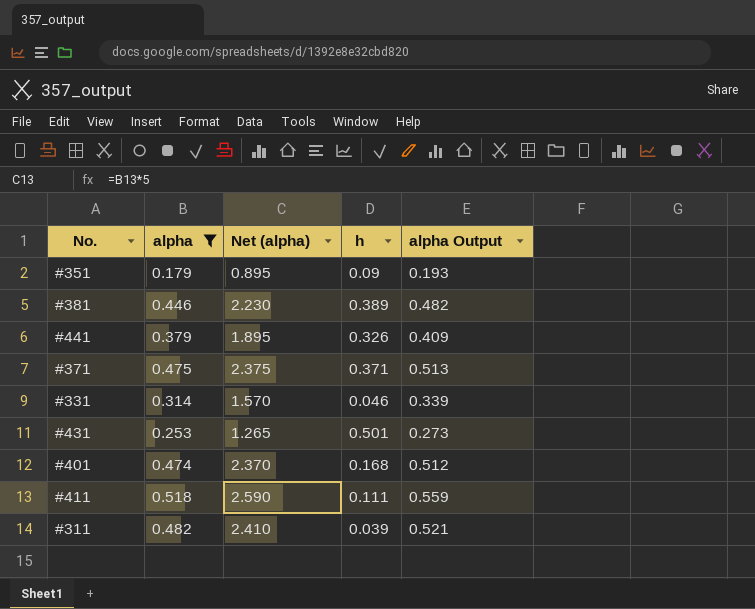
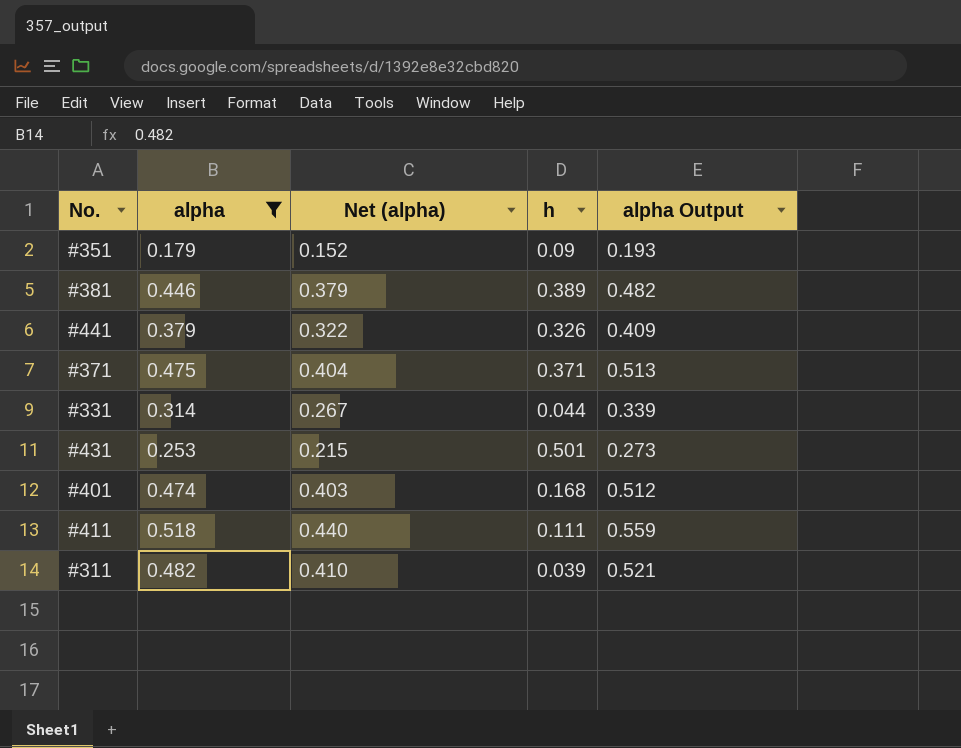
column Net (alpha) | formula: [alpha] * 5 -> [alpha] * 0.85
#331 | h: 0.046 -> 0.044

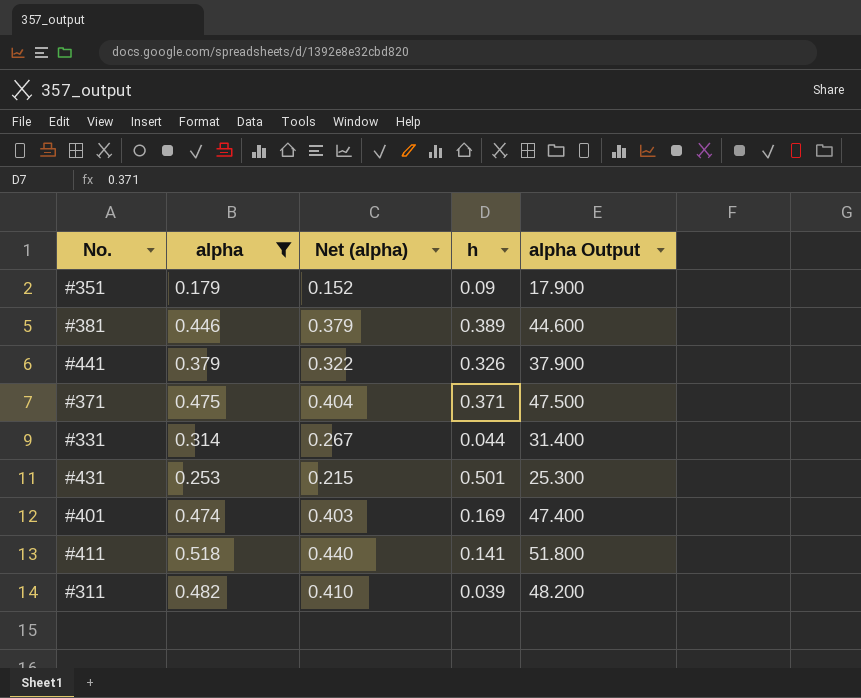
column alpha Output | formula: [alpha] * 1.08 -> [alpha] * 100
#401 | h: 0.168 -> 0.169
#411 | h: 0.111 -> 0.141

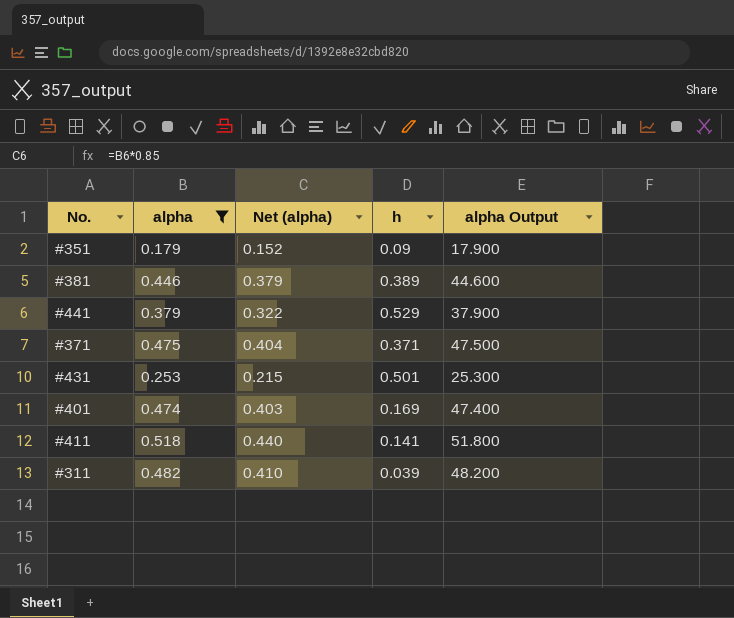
row #331: 0.314 | 0.267 | 0.044 | 31.400 -> none
#441 | h: 0.326 -> 0.529

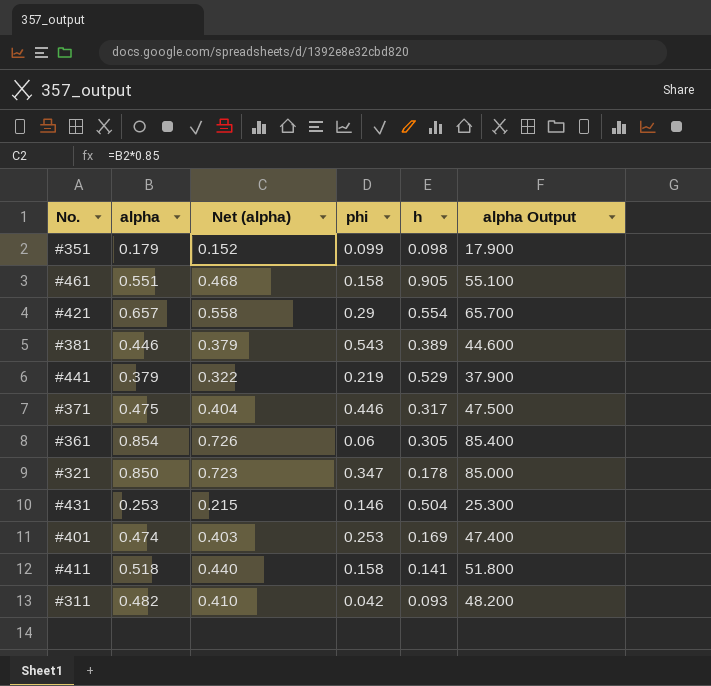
filter: alpha <= 0.518 -> none
column phi | position: none -> 4
#351 | h: 0.09 -> 0.098
#371 | h: 0.371 -> 0.317
#431 | h: 0.501 -> 0.504
#311 | h: 0.039 -> 0.093

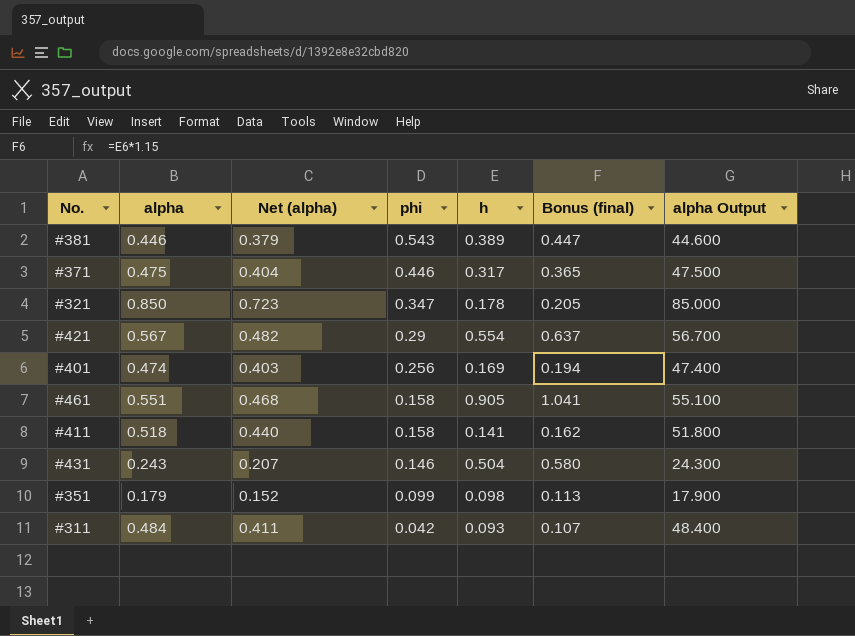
row order: none -> phi descending
column Bonus (final) | formula: none -> [h] * 1.15
row #441: 0.379 | 0.322 | 0.219 | 0.529 | 37.900 -> none
row #361: 0.854 | 0.726 | 0.06 | 0.305 | 85.400 -> none
#421 | alpha: 0.657 -> 0.567
#421 | Net (alpha): 0.558 -> 0.482
#421 | alpha Output: 65.700 -> 56.700
#401 | phi: 0.253 -> 0.256
#431 | alpha: 0.253 -> 0.243
#431 | Net (alpha): 0.215 -> 0.207
#431 | alpha Output: 25.300 -> 24.300
#311 | alpha: 0.482 -> 0.484
#311 | Net (alpha): 0.410 -> 0.411
#311 | alpha Output: 48.200 -> 48.400

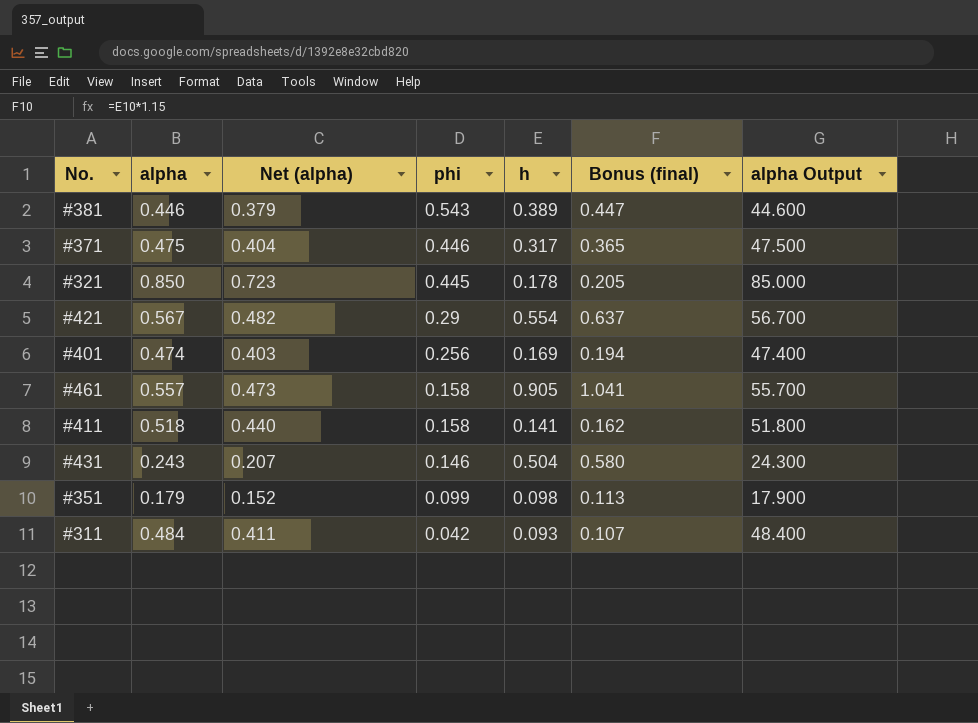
#321 | phi: 0.347 -> 0.445
#461 | alpha: 0.551 -> 0.557
#461 | Net (alpha): 0.468 -> 0.473
#461 | alpha Output: 55.100 -> 55.700

